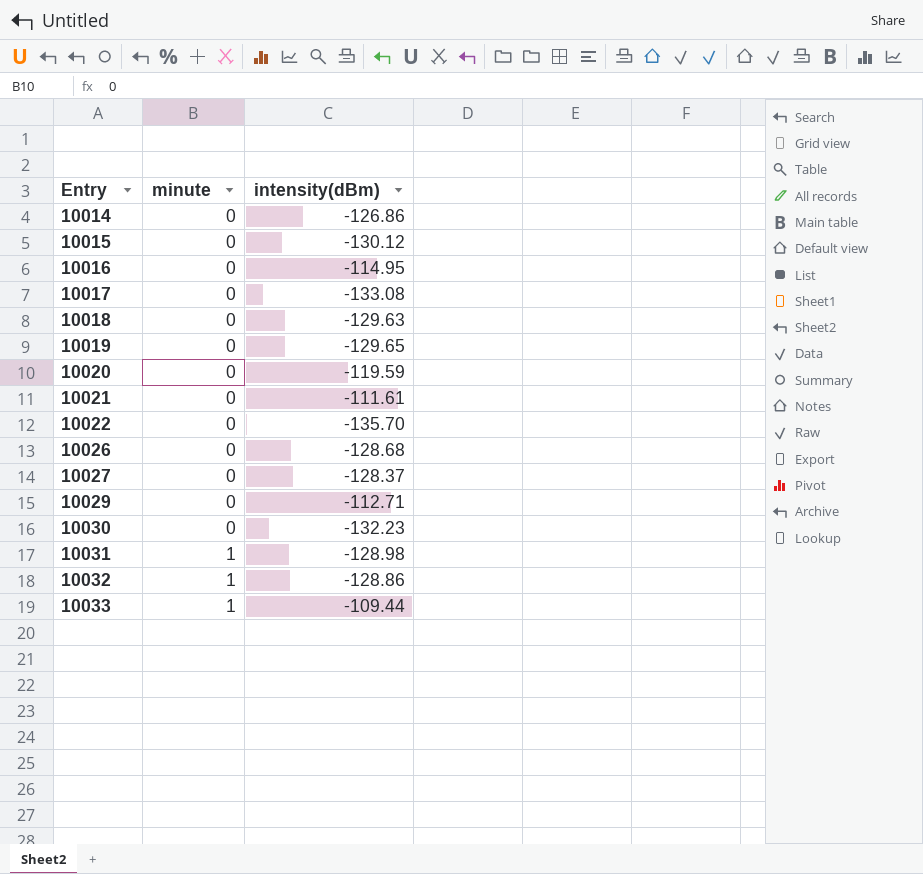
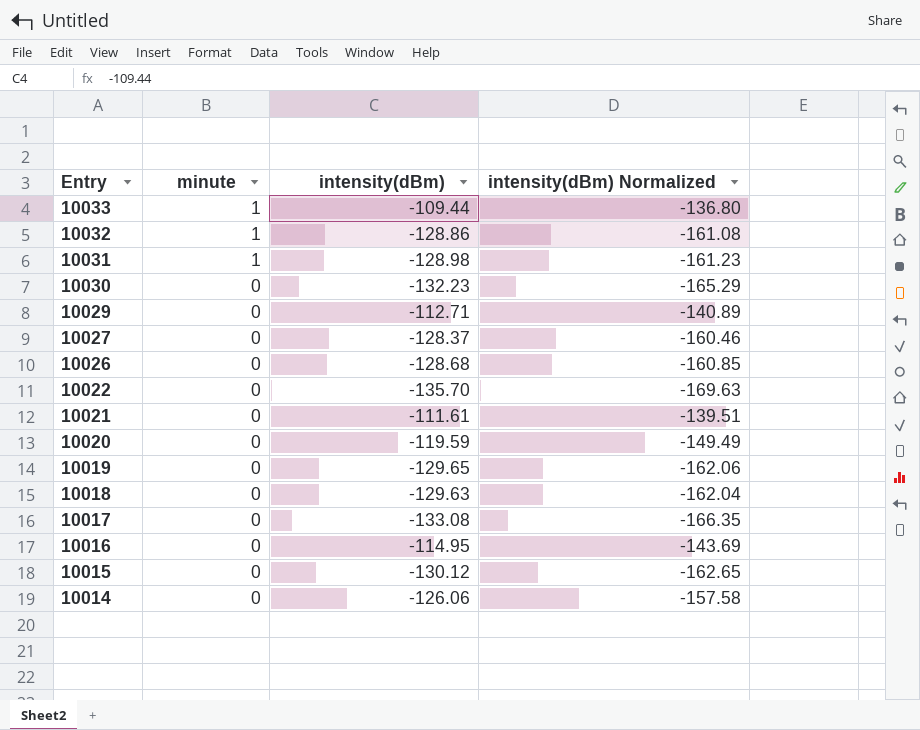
row order: Entry ascending -> Entry descending
column intensity(dBm) Normalized | formula: none -> [intensity(dBm)] * 1.25
10014 | intensity(dBm): -126.86 -> -126.06

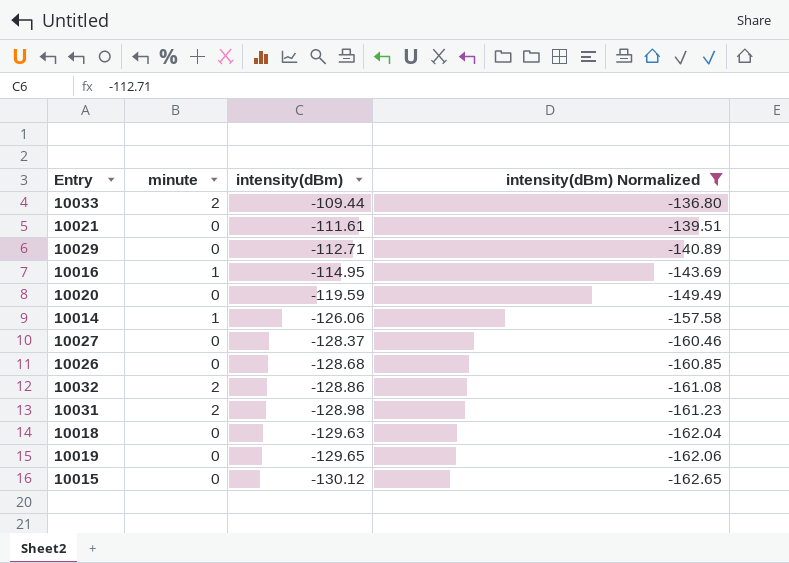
filter: none -> intensity(dBm) Normalized >= -162.65
row order: Entry descending -> intensity(dBm) descending
10033 | minute: 1 -> 2
10016 | minute: 0 -> 1
10014 | minute: 0 -> 1
10032 | minute: 1 -> 2
10031 | minute: 1 -> 2

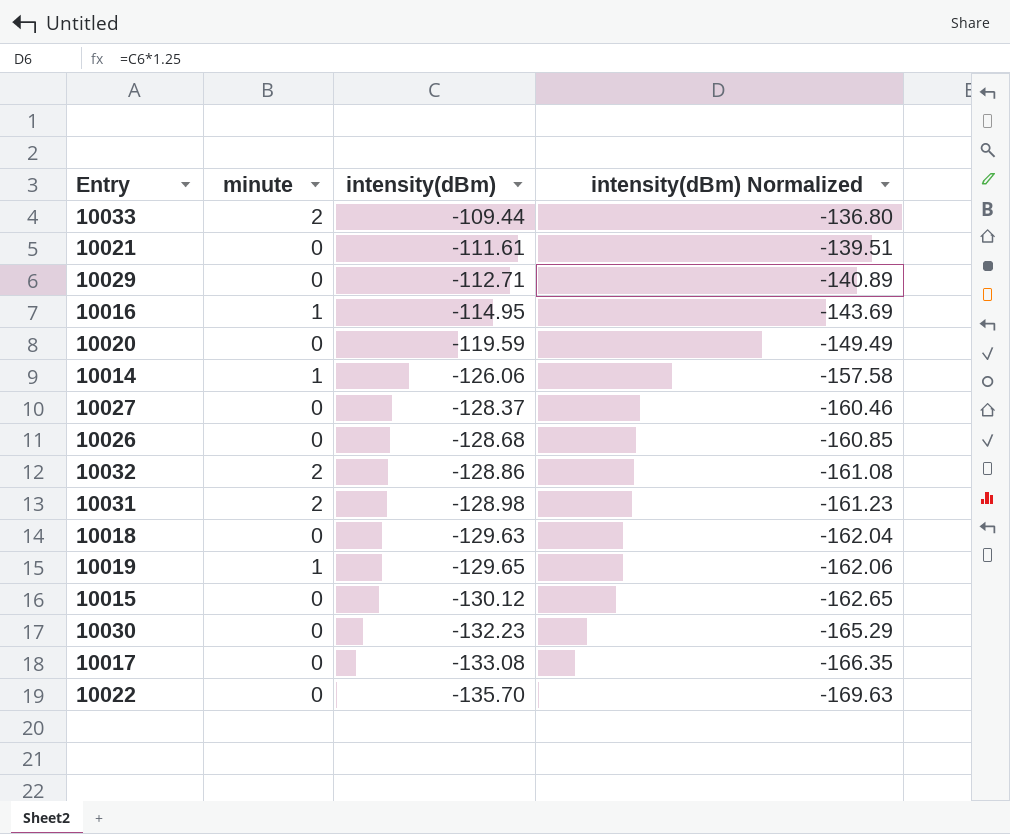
filter: intensity(dBm) Normalized >= -162.65 -> none
10019 | minute: 0 -> 1

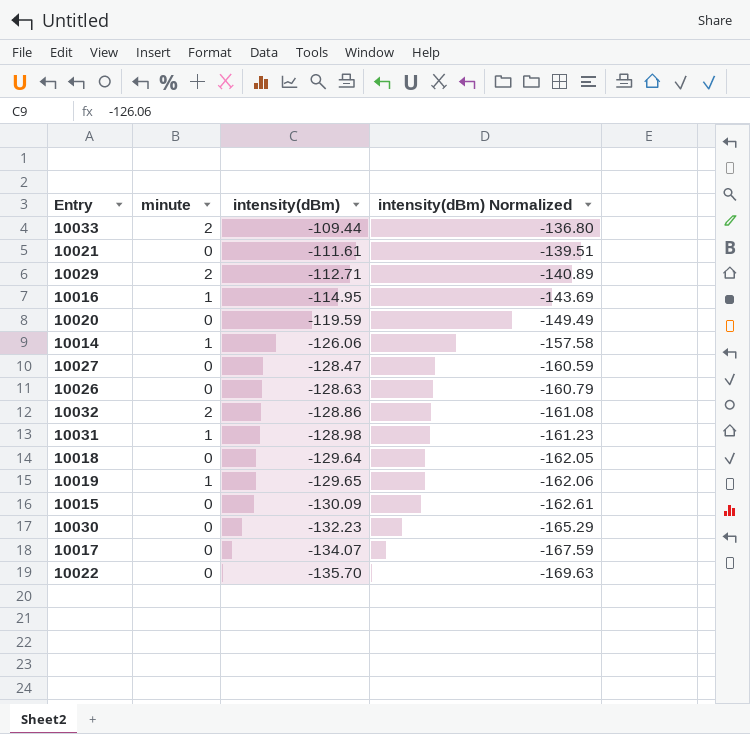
10029 | minute: 0 -> 2
10027 | intensity(dBm): -128.37 -> -128.47
10027 | intensity(dBm) Normalized: -160.46 -> -160.59
10026 | intensity(dBm): -128.68 -> -128.63
10026 | intensity(dBm) Normalized: -160.85 -> -160.79
10031 | minute: 2 -> 1
10018 | intensity(dBm): -129.63 -> -129.64
10018 | intensity(dBm) Normalized: -162.04 -> -162.05
10015 | intensity(dBm): -130.12 -> -130.09
10015 | intensity(dBm) Normalized: -162.65 -> -162.61
10017 | intensity(dBm): -133.08 -> -134.07
10017 | intensity(dBm) Normalized: -166.35 -> -167.59

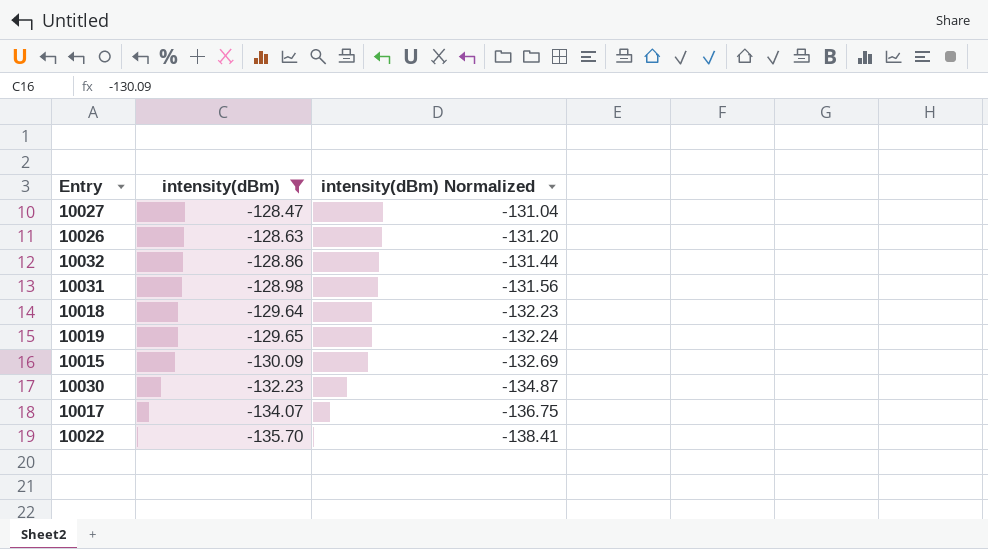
filter: none -> intensity(dBm) <= -128.47
column minute | position: 2 -> none
column intensity(dBm) Normalized | formula: [intensity(dBm)] * 1.25 -> [intensity(dBm)] * 1.02

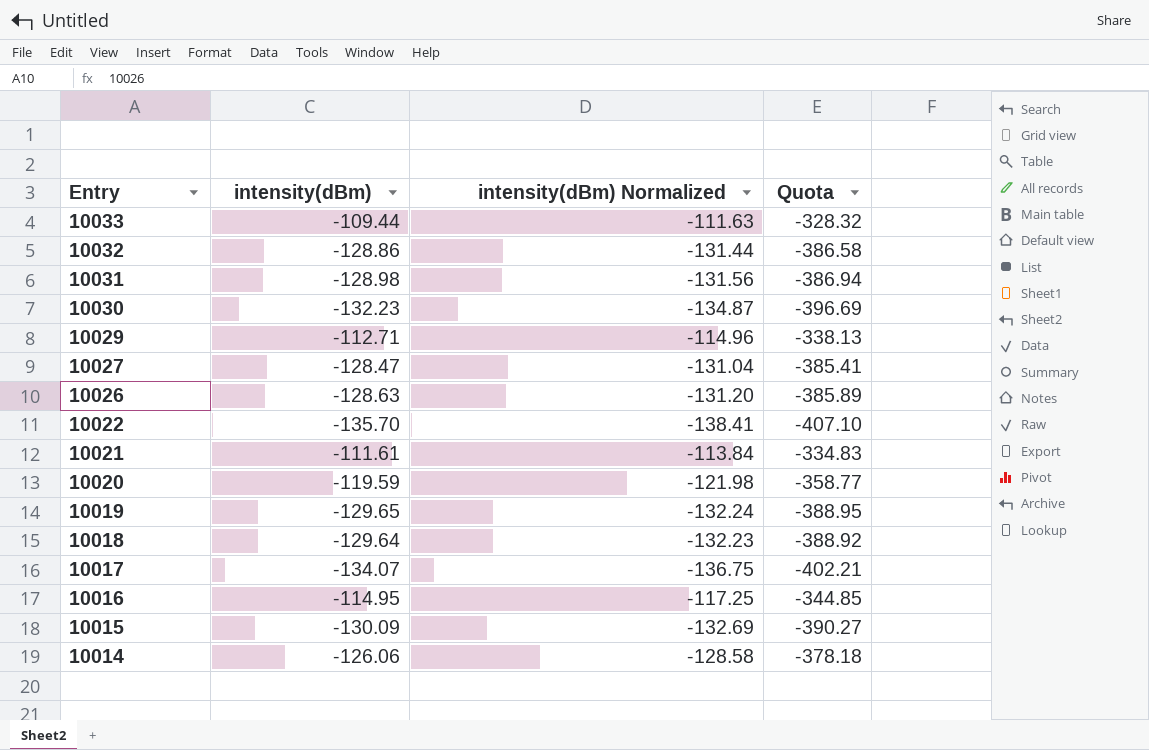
filter: intensity(dBm) <= -128.47 -> none
row order: intensity(dBm) descending -> Entry descending
column Quota | formula: none -> [intensity(dBm)] * 3

